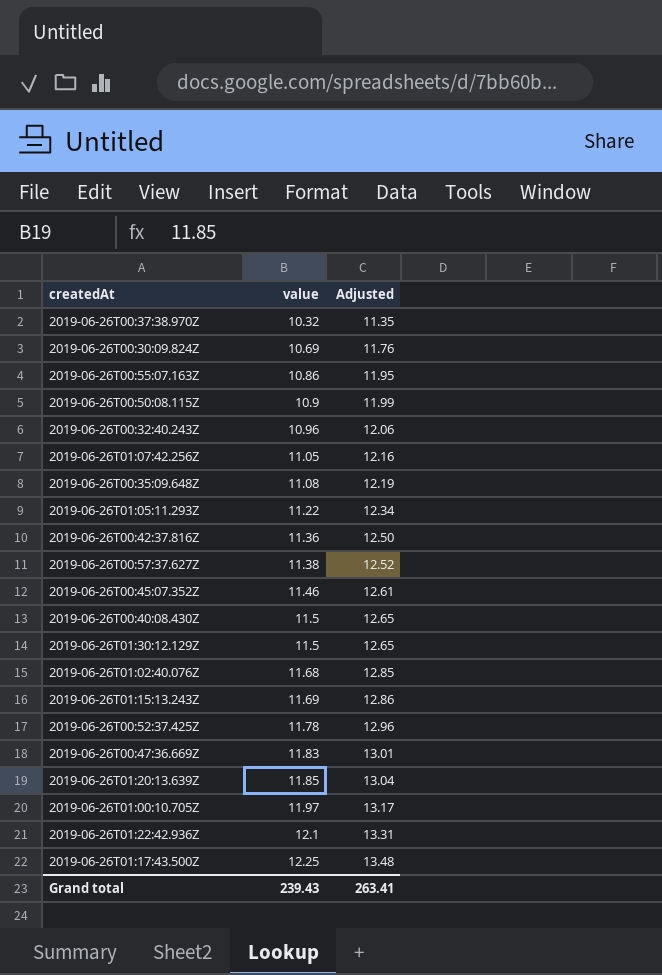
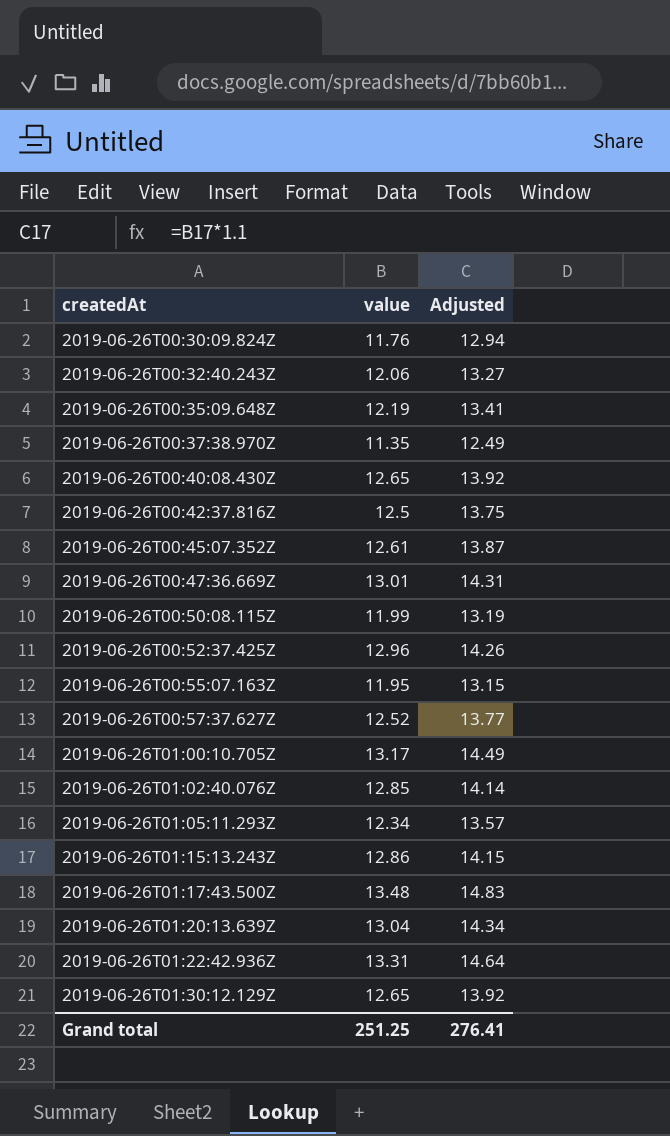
row order: value ascending -> createdAt ascending
row 2019-06-26T01:07:42.256Z: 11.05 | 12.16 -> none
2019-06-26T00:30:09.824Z | value: 10.69 -> 11.76
2019-06-26T00:30:09.824Z | Adjusted: 11.76 -> 12.94
2019-06-26T00:32:40.243Z | value: 10.96 -> 12.06
2019-06-26T00:32:40.243Z | Adjusted: 12.06 -> 13.27
2019-06-26T00:35:09.648Z | value: 11.08 -> 12.19
2019-06-26T00:35:09.648Z | Adjusted: 12.19 -> 13.41
2019-06-26T00:37:38.970Z | value: 10.32 -> 11.35
2019-06-26T00:37:38.970Z | Adjusted: 11.35 -> 12.49
2019-06-26T00:40:08.430Z | value: 11.5 -> 12.65
2019-06-26T00:40:08.430Z | Adjusted: 12.65 -> 13.92
2019-06-26T00:42:37.816Z | value: 11.36 -> 12.5
2019-06-26T00:42:37.816Z | Adjusted: 12.50 -> 13.75
2019-06-26T00:45:07.352Z | value: 11.46 -> 12.61
2019-06-26T00:45:07.352Z | Adjusted: 12.61 -> 13.87
2019-06-26T00:47:36.669Z | value: 11.83 -> 13.01
2019-06-26T00:47:36.669Z | Adjusted: 13.01 -> 14.31
2019-06-26T00:50:08.115Z | value: 10.9 -> 11.99
2019-06-26T00:50:08.115Z | Adjusted: 11.99 -> 13.19
2019-06-26T00:52:37.425Z | value: 11.78 -> 12.96
2019-06-26T00:52:37.425Z | Adjusted: 12.96 -> 14.26
2019-06-26T00:55:07.163Z | value: 10.86 -> 11.95
2019-06-26T00:55:07.163Z | Adjusted: 11.95 -> 13.15
2019-06-26T00:57:37.627Z | value: 11.38 -> 12.52
2019-06-26T00:57:37.627Z | Adjusted: 12.52 -> 13.77
2019-06-26T01:00:10.705Z | value: 11.97 -> 13.17
2019-06-26T01:00:10.705Z | Adjusted: 13.17 -> 14.49
2019-06-26T01:02:40.076Z | value: 11.68 -> 12.85
2019-06-26T01:02:40.076Z | Adjusted: 12.85 -> 14.14
2019-06-26T01:05:11.293Z | value: 11.22 -> 12.34
2019-06-26T01:05:11.293Z | Adjusted: 12.34 -> 13.57
2019-06-26T01:15:13.243Z | value: 11.69 -> 12.86
2019-06-26T01:15:13.243Z | Adjusted: 12.86 -> 14.15
2019-06-26T01:17:43.500Z | value: 12.25 -> 13.48
2019-06-26T01:17:43.500Z | Adjusted: 13.48 -> 14.83
2019-06-26T01:20:13.639Z | value: 11.85 -> 13.04
2019-06-26T01:20:13.639Z | Adjusted: 13.04 -> 14.34
2019-06-26T01:22:42.936Z | value: 12.1 -> 13.31
2019-06-26T01:22:42.936Z | Adjusted: 13.31 -> 14.64
2019-06-26T01:30:12.129Z | value: 11.5 -> 12.65
2019-06-26T01:30:12.129Z | Adjusted: 12.65 -> 13.92
Grand total | value: 239.43 -> 251.25
Grand total | Adjusted: 263.41 -> 276.41

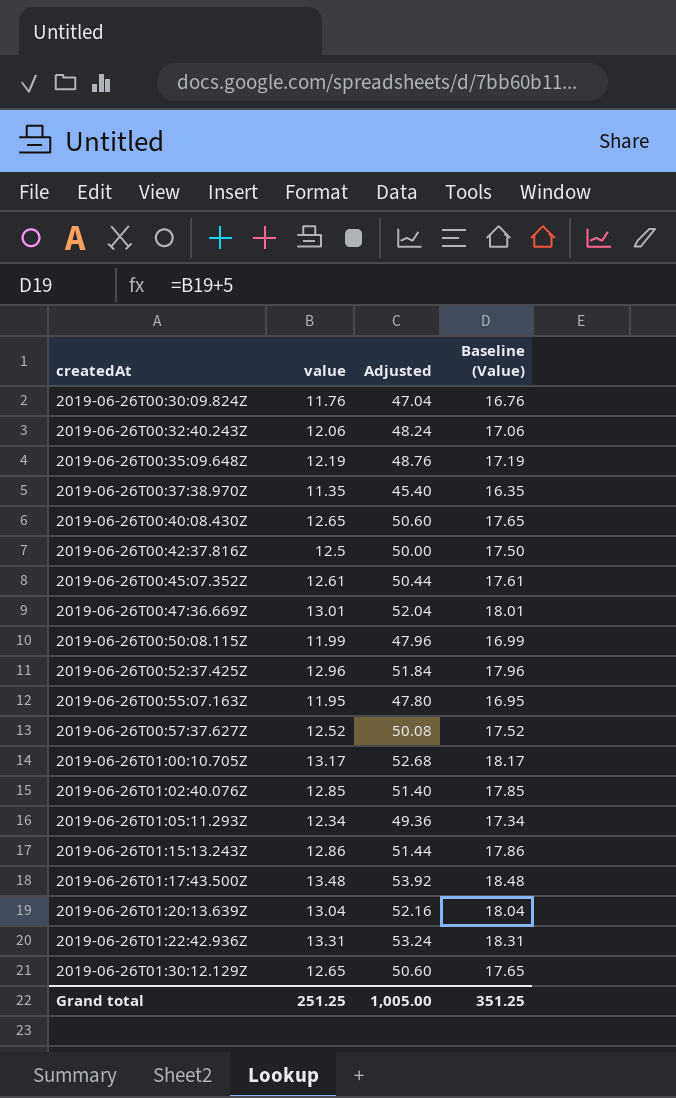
column Adjusted | formula: [value] * 1.1 -> [value] * 4
column Baseline (Value) | formula: none -> [value] + 5
Grand total | Adjusted: 276.41 -> 1,005.00

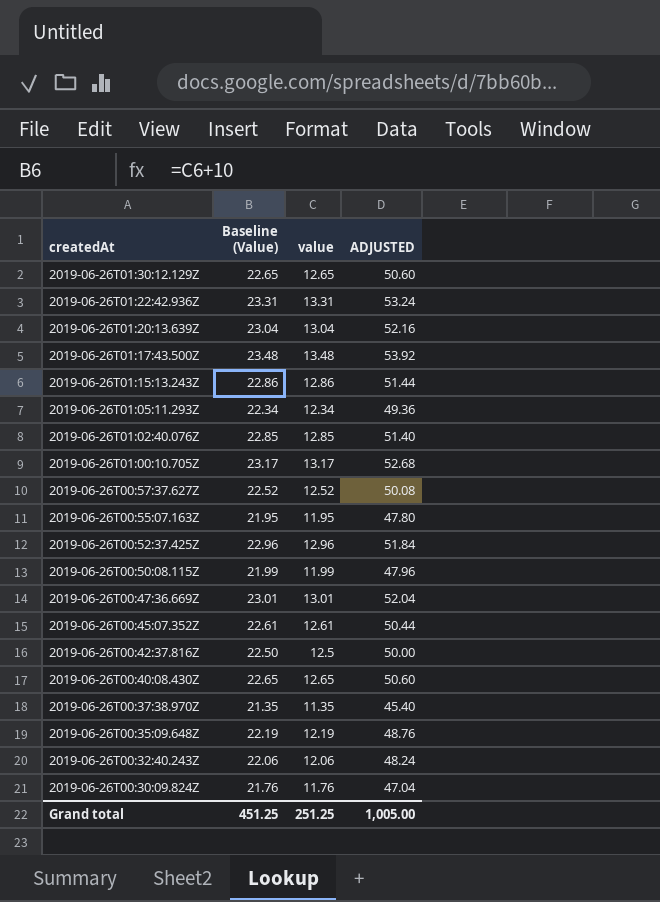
row order: createdAt ascending -> createdAt descending
column Baseline (Value) | formula: [value] + 5 -> [value] + 10
column Baseline (Value) | position: 4 -> 2
column name: Adjusted -> ADJUSTED
Grand total | Baseline (Value): 351.25 -> 451.25

